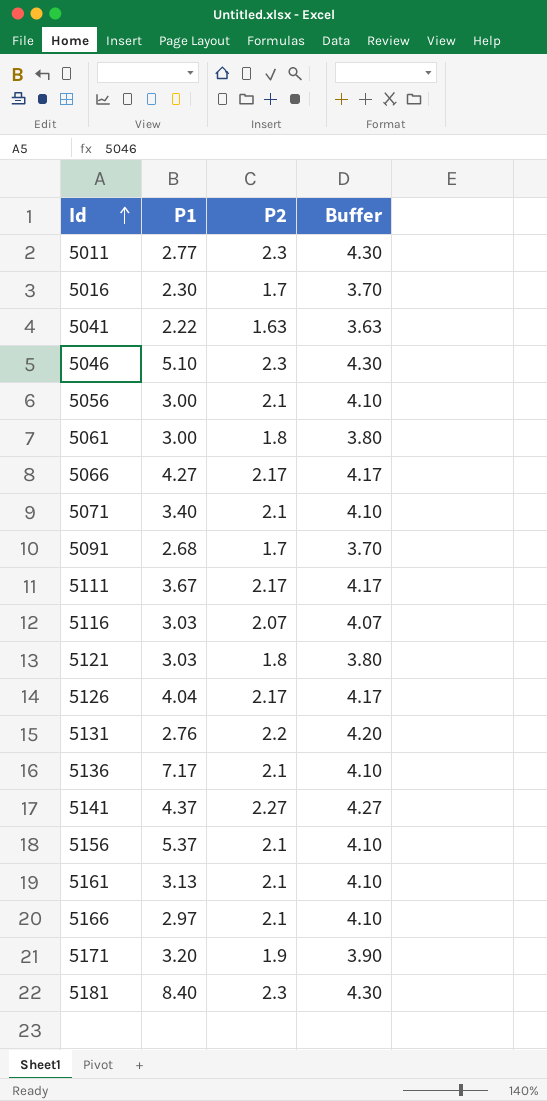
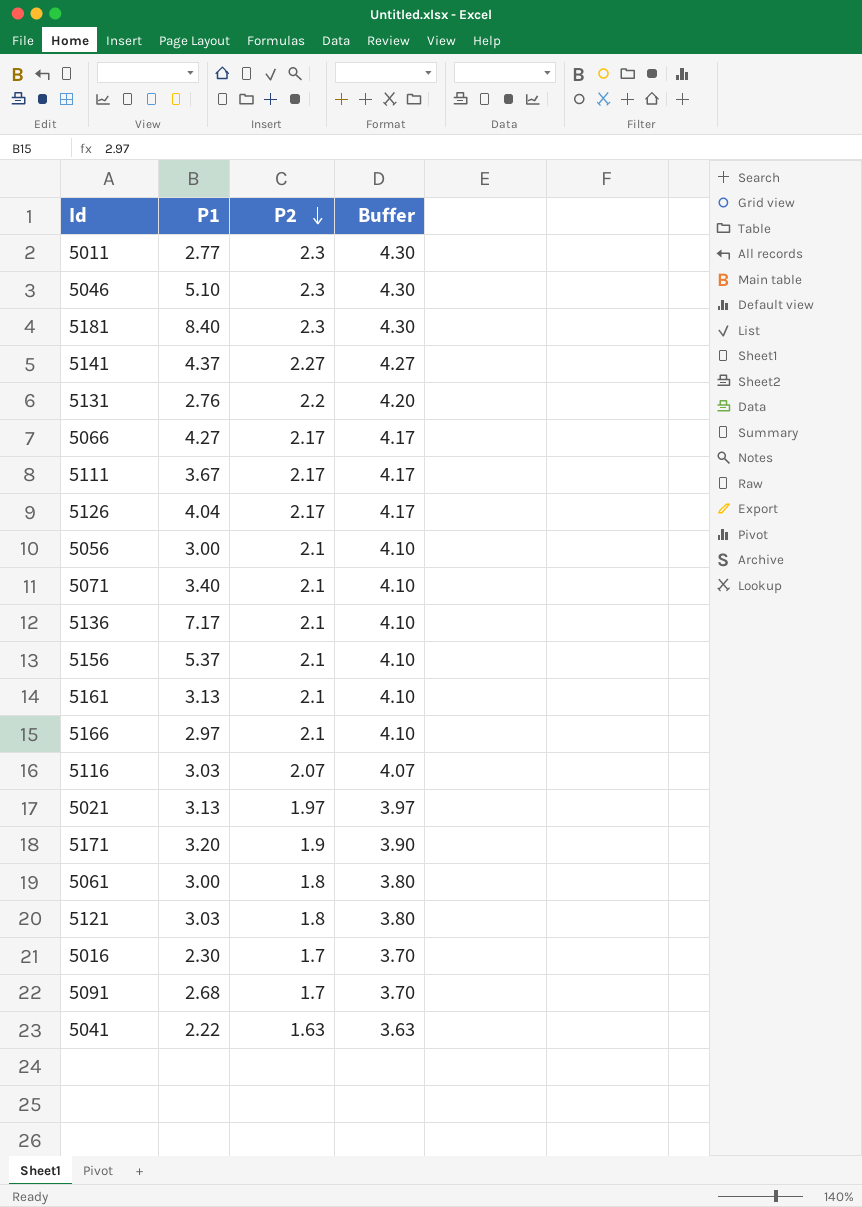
row order: Id ascending -> P2 descending
row 5021: none -> 3.13 | 1.97 | 3.97

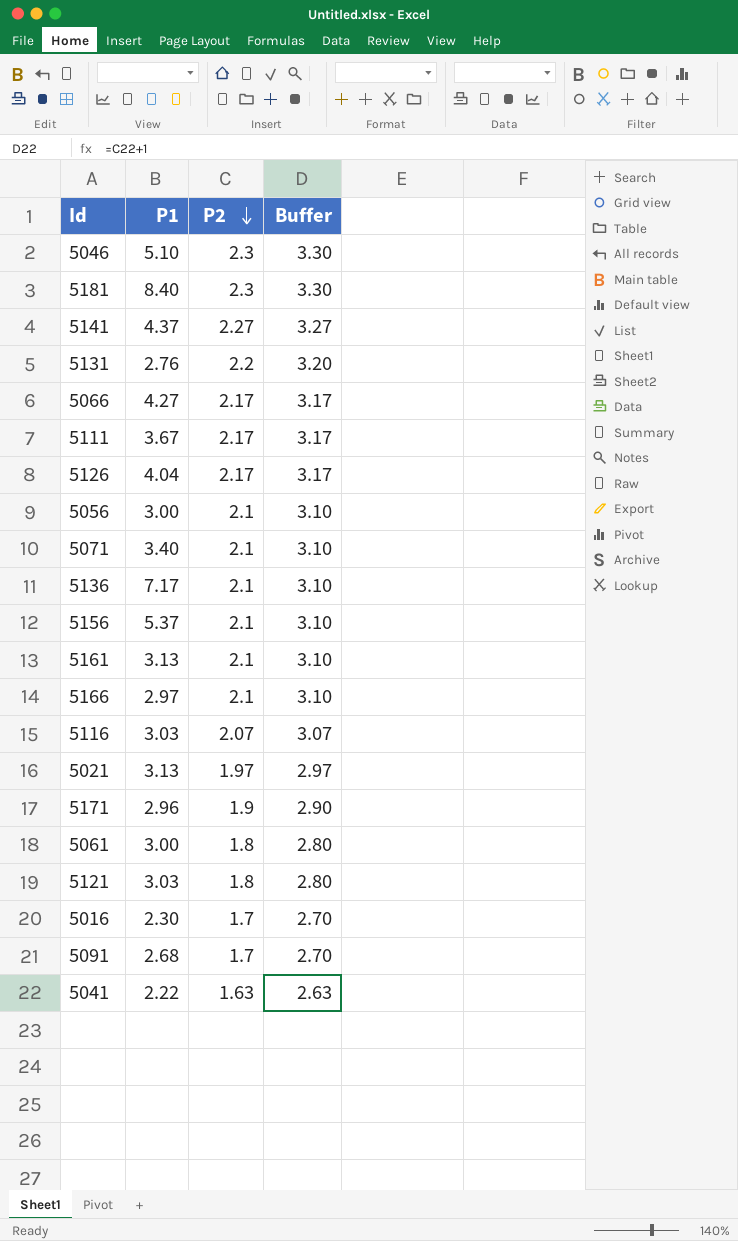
column Buffer | formula: [P2] + 2 -> [P2] + 1
row 5011: 2.77 | 2.3 | 4.30 -> none
5171 | P1: 3.20 -> 2.96

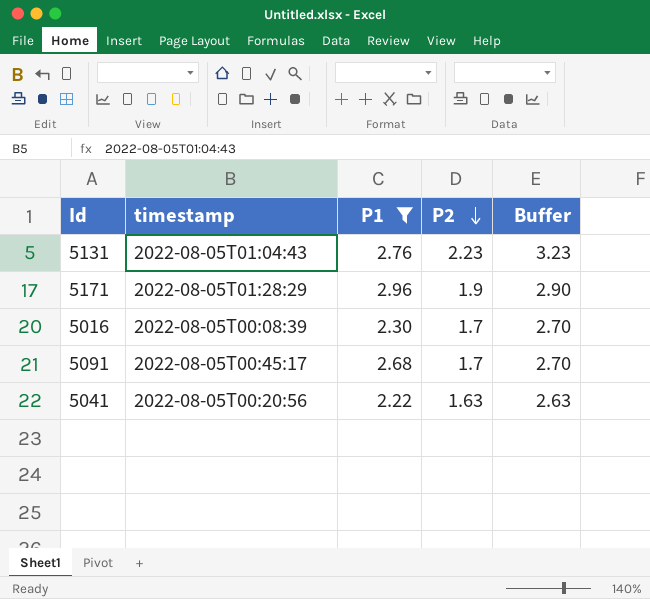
filter: none -> P1 <= 2.96
column timestamp | position: none -> 2
5131 | P2: 2.2 -> 2.23
5131 | Buffer: 3.20 -> 3.23

